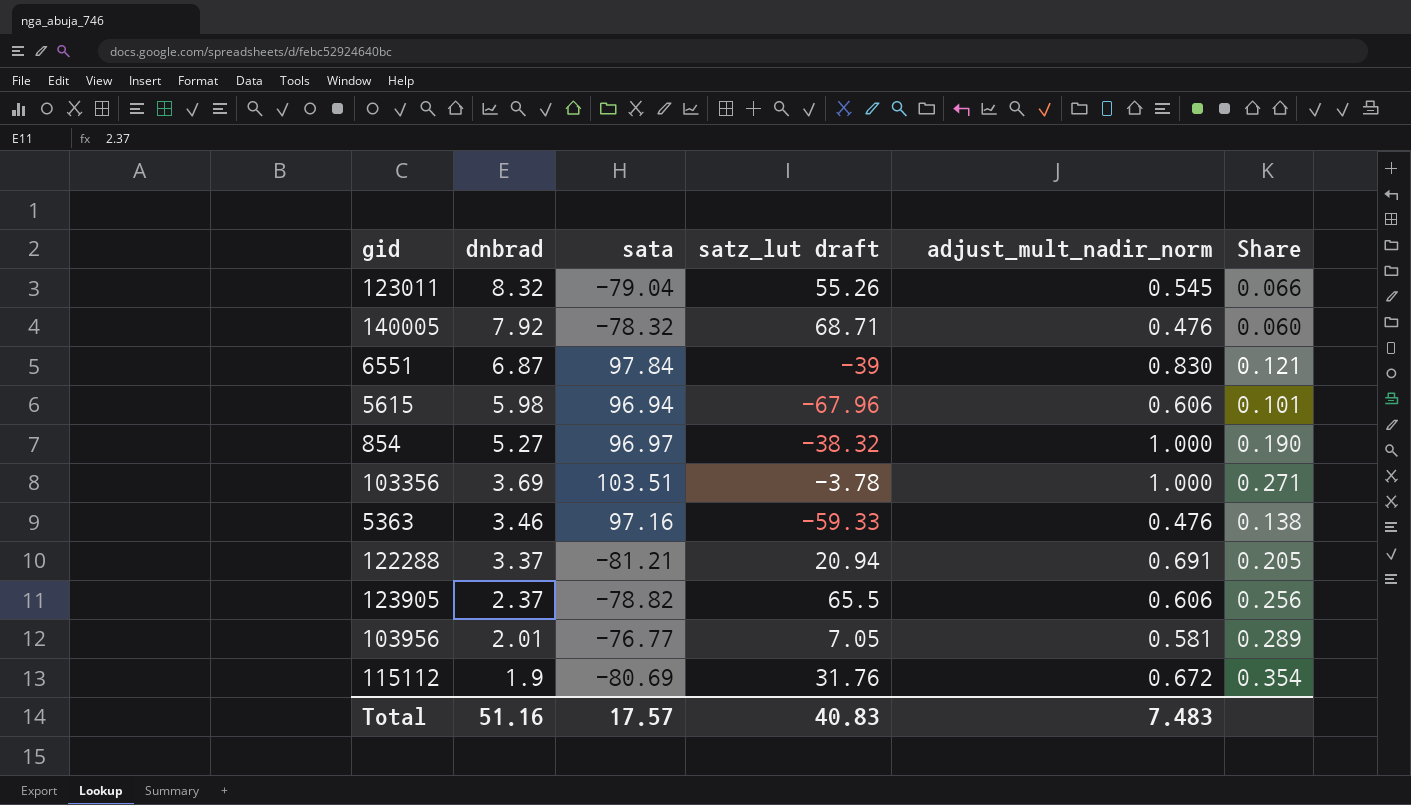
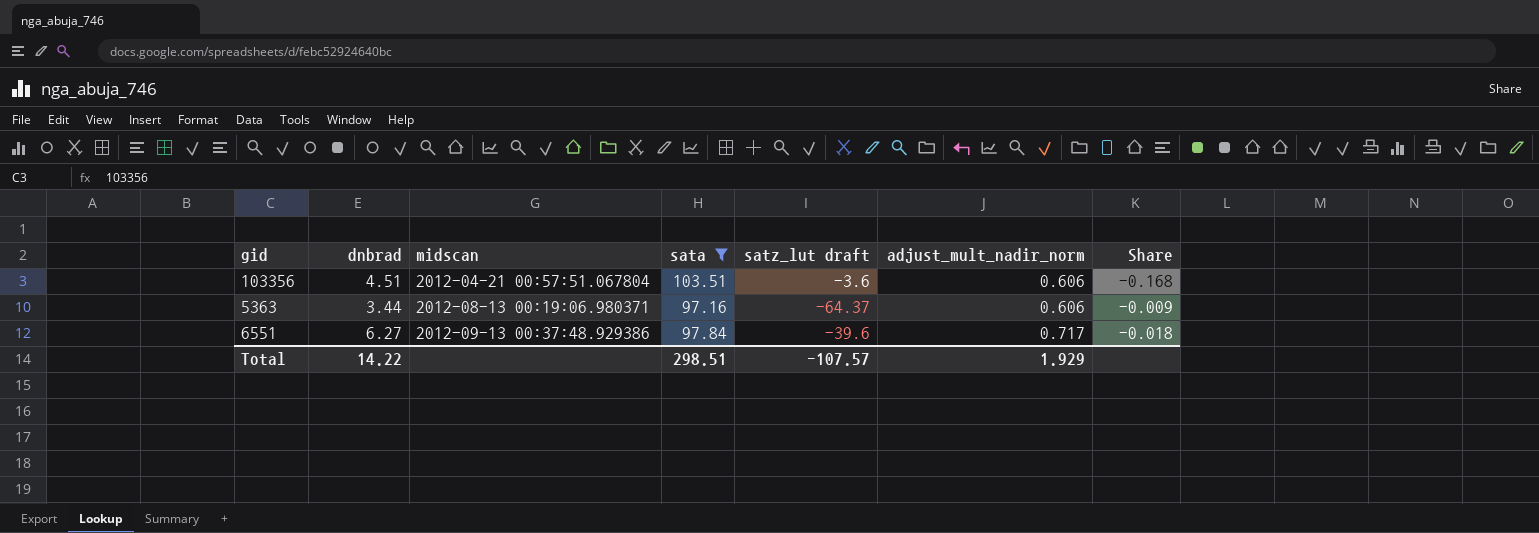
filter: none -> sata >= 97.16
row order: dnbrad descending -> midscan ascending
column midscan | position: none -> 3
column Share | formula: [adjust_mult_nadir_norm] / [dnbrad] -> [adjust_mult_nadir_norm] / [satz_lut draft]
103356 | dnbrad: 3.69 -> 4.51
103356 | satz_lut draft: -3.78 -> -3.6
103356 | adjust_mult_nadir_norm: 1.000 -> 0.606
5363 | dnbrad: 3.46 -> 3.44
5363 | satz_lut draft: -59.33 -> -64.37
5363 | adjust_mult_nadir_norm: 0.476 -> 0.606
6551 | dnbrad: 6.87 -> 6.27
6551 | satz_lut draft: -39 -> -39.6
6551 | adjust_mult_nadir_norm: 0.830 -> 0.717
Total | dnbrad: 51.16 -> 14.22
Total | sata: 17.57 -> 298.51
Total | satz_lut draft: 40.83 -> -107.57
Total | adjust_mult_nadir_norm: 7.483 -> 1.929

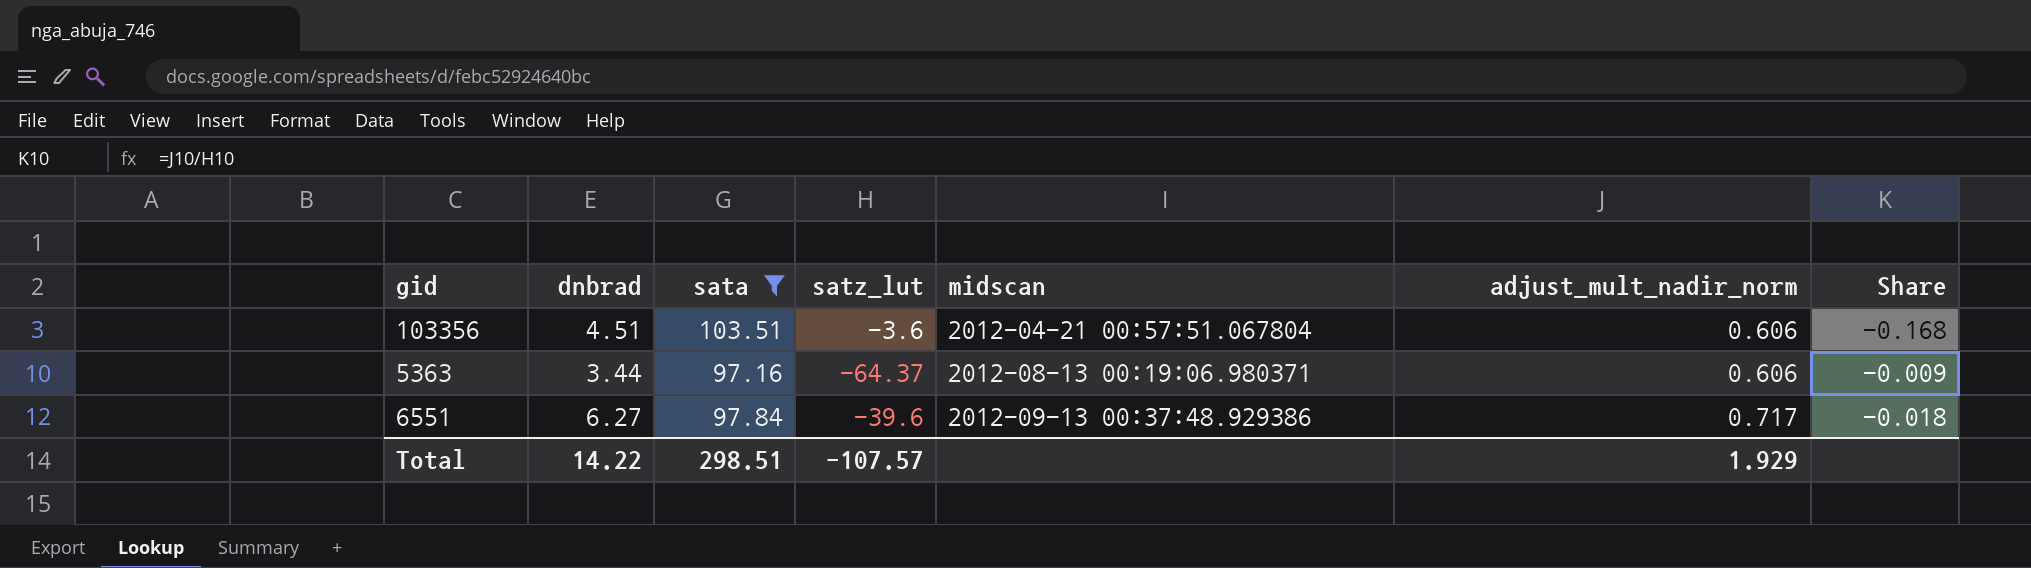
column name: satz_lut draft -> satz_lut
column midscan | position: 3 -> 5

